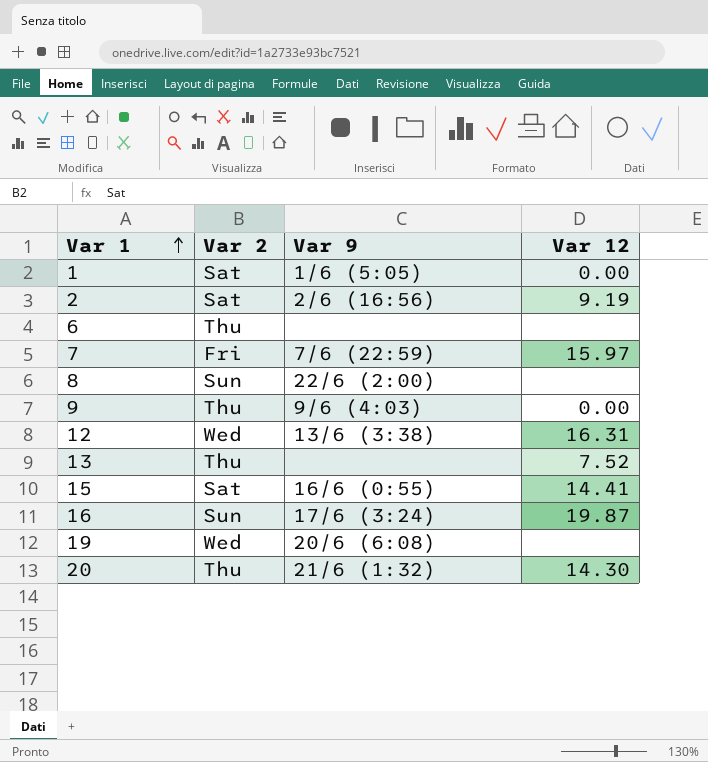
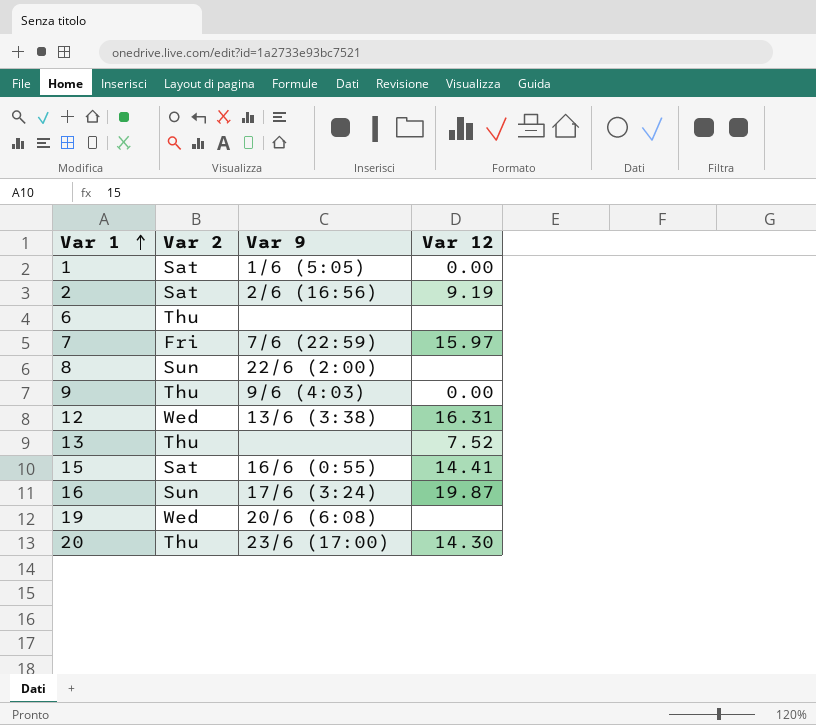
20 | Var 9: 21/6 (1:32) -> 23/6 (17:00)

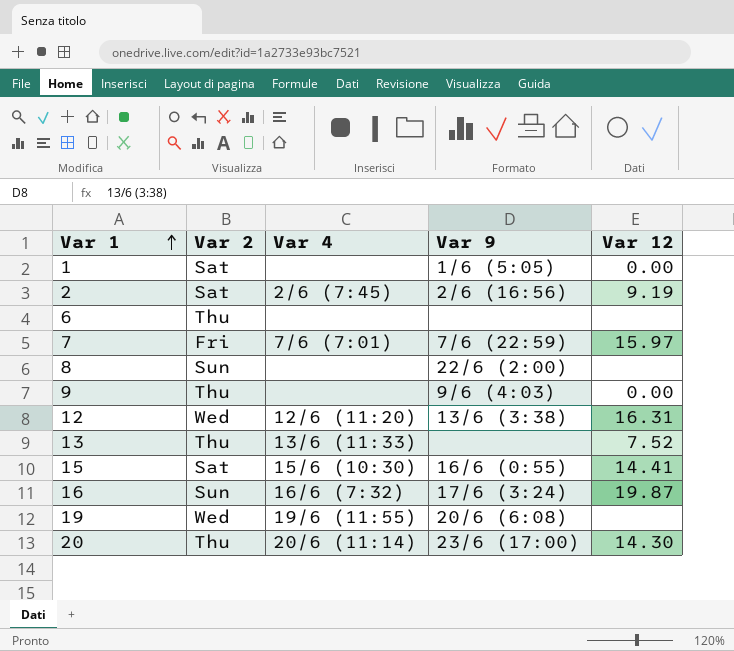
column Var 4 | position: none -> 3

